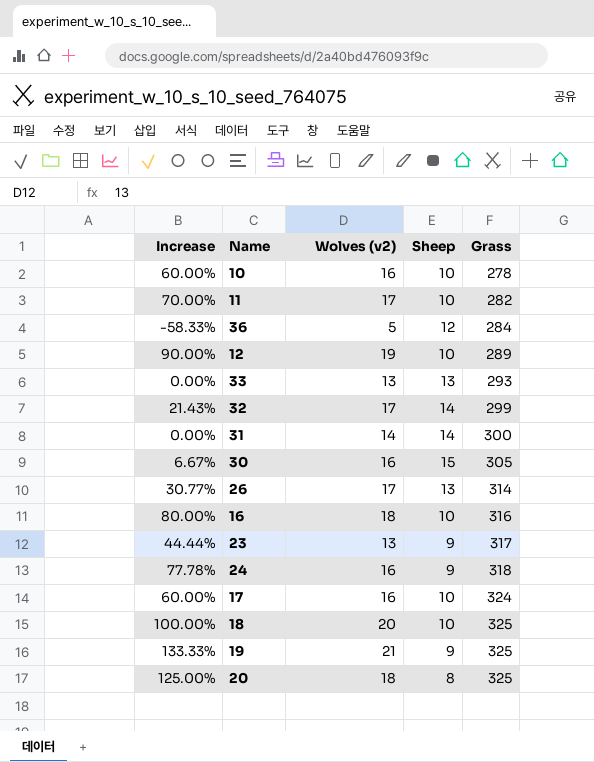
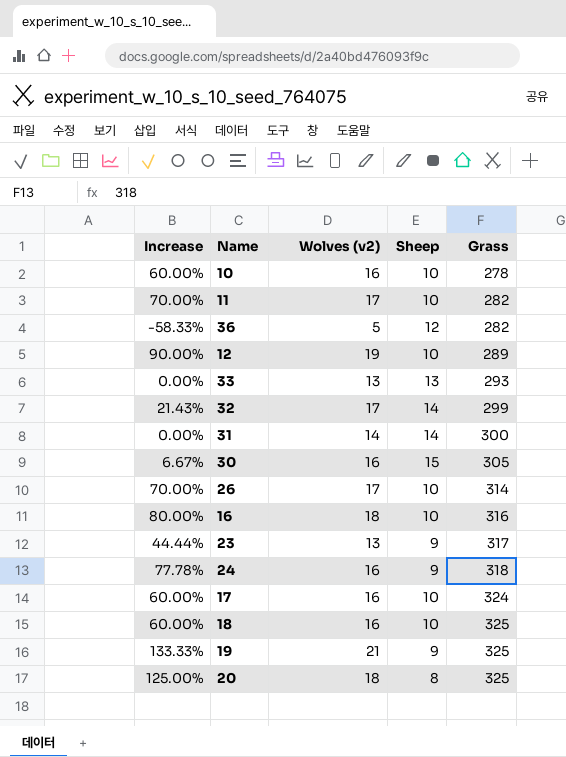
36 | Grass: 284 -> 282
26 | Increase: 30.77% -> 70.00%
26 | Sheep: 13 -> 10
18 | Increase: 100.00% -> 60.00%
18 | Wolves (v2): 20 -> 16

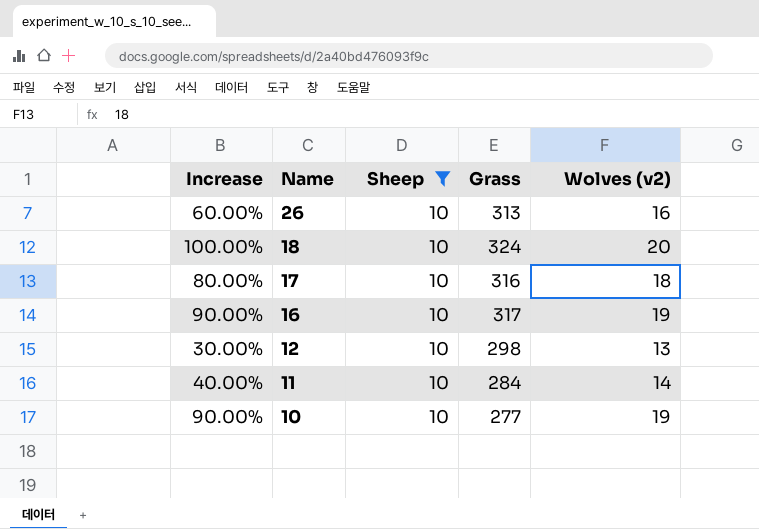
filter: none -> Sheep = 10
row order: Grass ascending -> Name descending
column Wolves (v2) | position: 3 -> 5
26 | Increase: 70.00% -> 60.00%
26 | Grass: 314 -> 313
26 | Wolves (v2): 17 -> 16
18 | Increase: 60.00% -> 100.00%
18 | Grass: 325 -> 324
18 | Wolves (v2): 16 -> 20
17 | Increase: 60.00% -> 80.00%
17 | Grass: 324 -> 316
17 | Wolves (v2): 16 -> 18
16 | Increase: 80.00% -> 90.00%
16 | Grass: 316 -> 317
16 | Wolves (v2): 18 -> 19
12 | Increase: 90.00% -> 30.00%
12 | Grass: 289 -> 298
12 | Wolves (v2): 19 -> 13
11 | Increase: 70.00% -> 40.00%
11 | Grass: 282 -> 284
11 | Wolves (v2): 17 -> 14
10 | Increase: 60.00% -> 90.00%
10 | Grass: 278 -> 277
10 | Wolves (v2): 16 -> 19

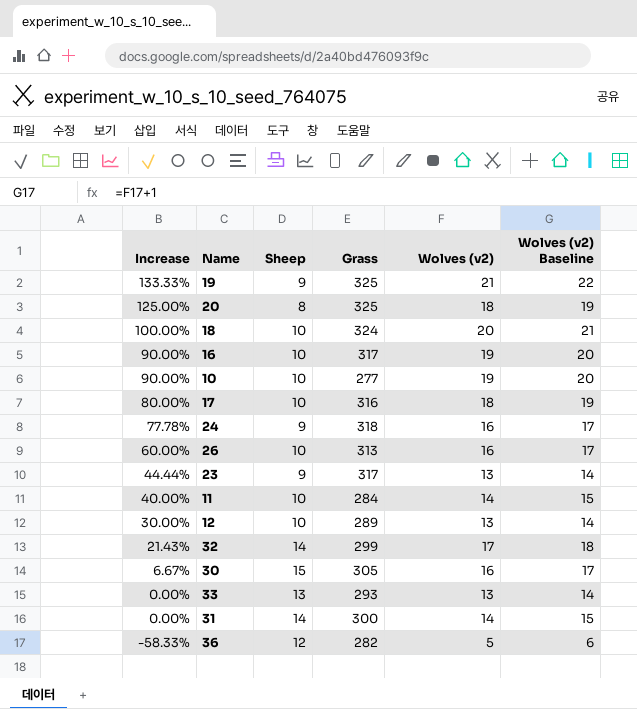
filter: Sheep = 10 -> none
row order: Name descending -> Increase descending
column Wolves (v2) Baseline | formula: none -> [Wolves (v2)] + 1
12 | Grass: 298 -> 289

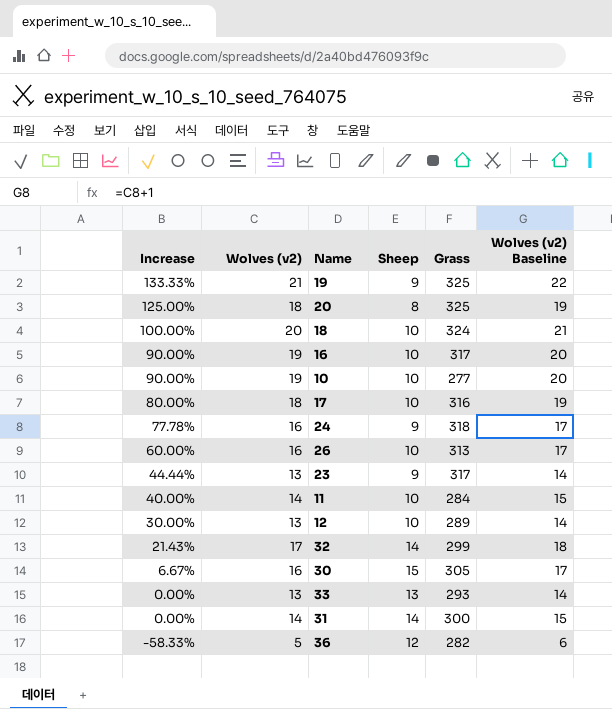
column Wolves (v2) | position: 5 -> 2

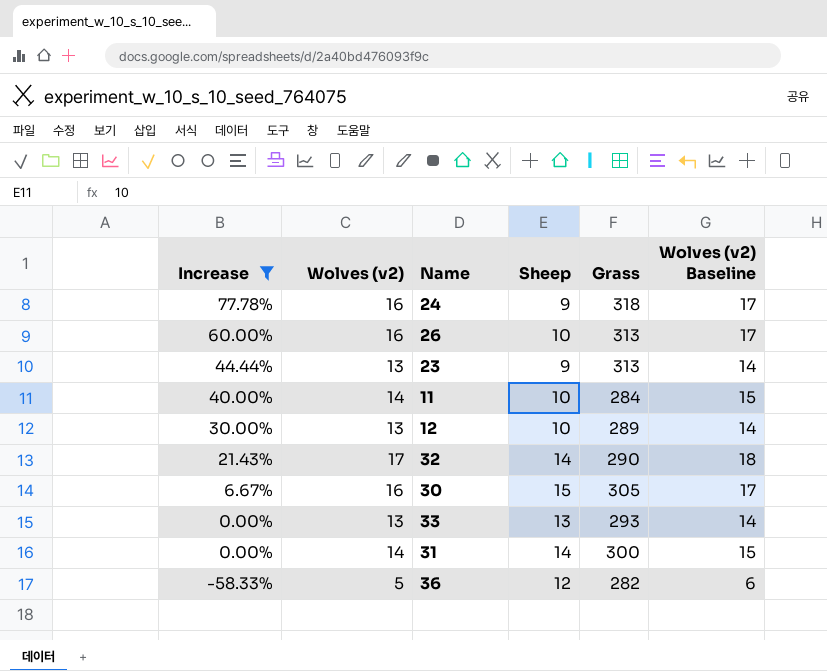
filter: none -> Increase <= 77.78%
23 | Grass: 317 -> 313
32 | Grass: 299 -> 290

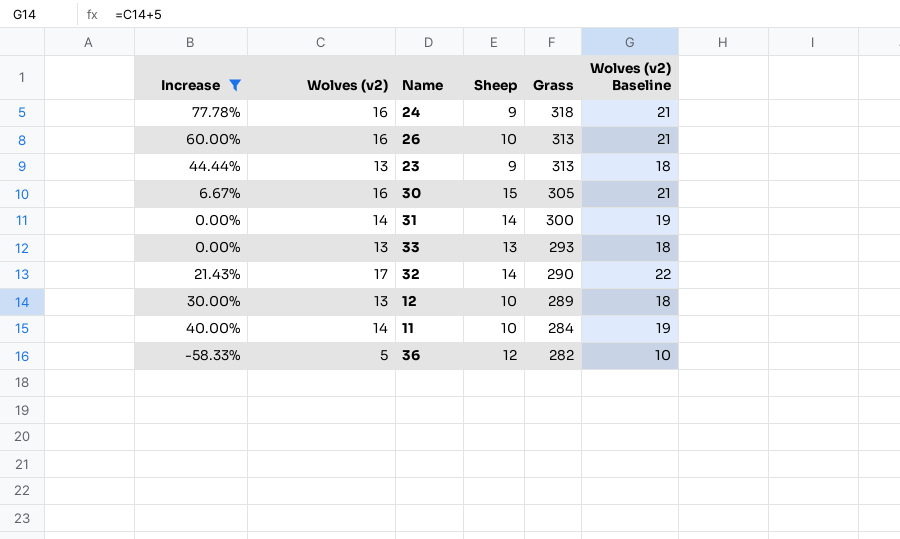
row order: Increase descending -> Grass descending
column Wolves (v2) Baseline | formula: [Wolves (v2)] + 1 -> [Wolves (v2)] + 5

